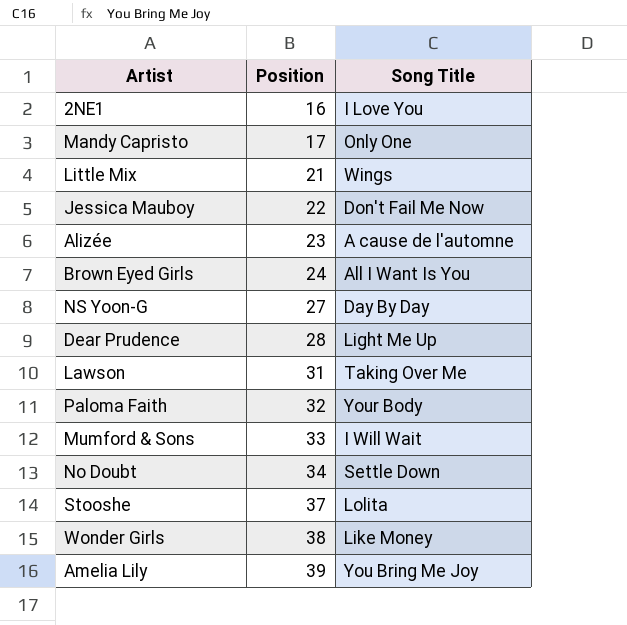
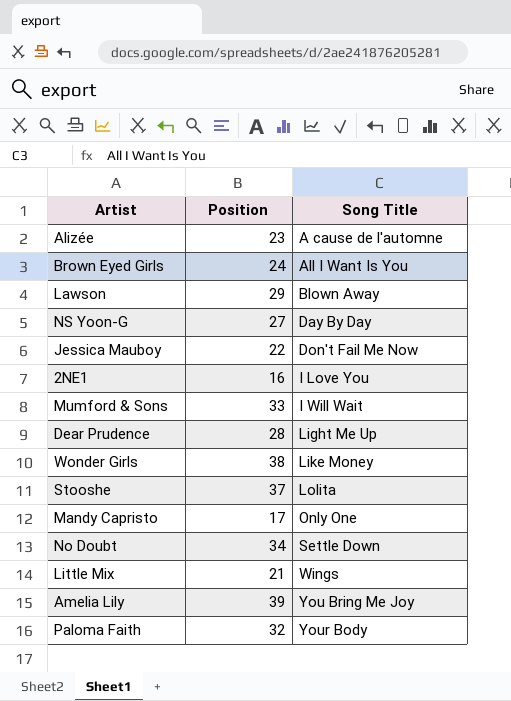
row order: Position ascending -> Song Title ascending
Lawson | Position: 31 -> 29
Lawson | Song Title: Taking Over Me -> Blown Away

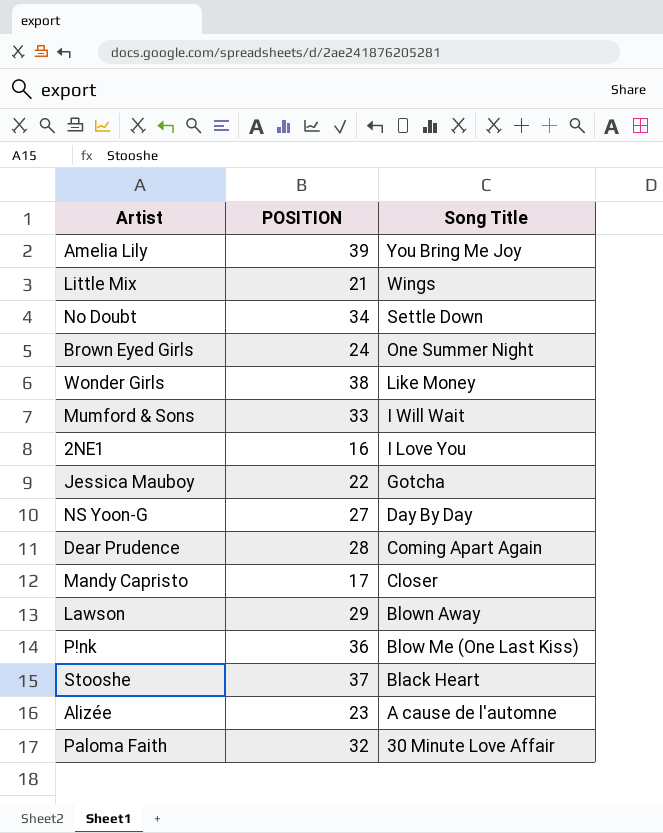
row order: Song Title ascending -> Song Title descending
column name: Position -> POSITION
Brown Eyed Girls | Song Title: All I Want Is You -> One Summer Night
Jessica Mauboy | Song Title: Don't Fail Me Now -> Gotcha
Dear Prudence | Song Title: Light Me Up -> Coming Apart Again
Mandy Capristo | Song Title: Only One -> Closer
row P!nk: none -> 36 | Blow Me (One Last Kiss)
Stooshe | Song Title: Lolita -> Black Heart
Paloma Faith | Song Title: Your Body -> 30 Minute Love Affair

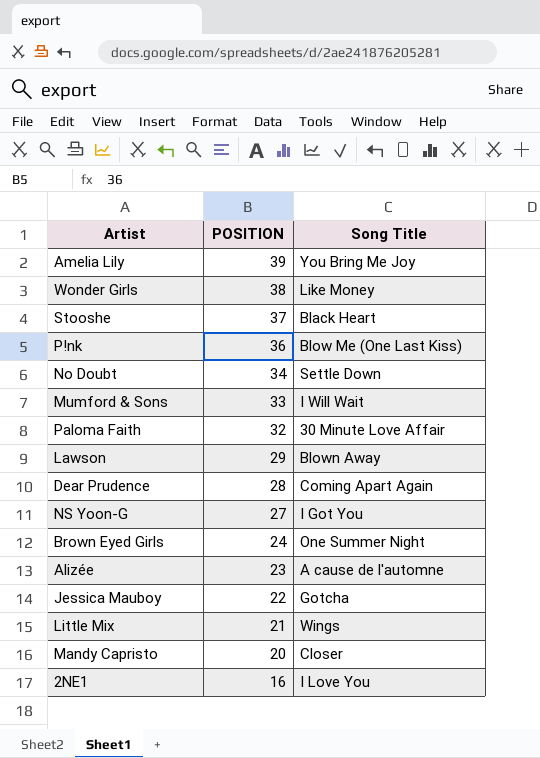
row order: Song Title descending -> POSITION descending
NS Yoon-G | Song Title: Day By Day -> I Got You
Mandy Capristo | POSITION: 17 -> 20

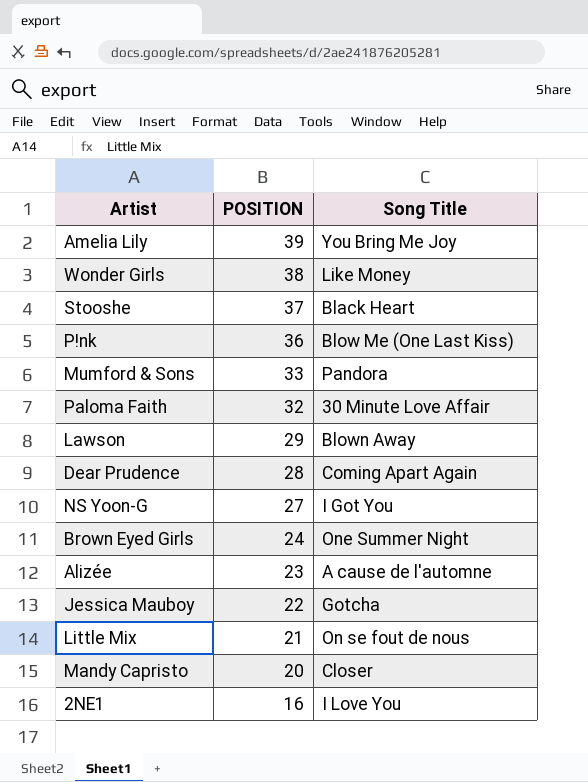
row No Doubt: 34 | Settle Down -> none
Mumford & Sons | Song Title: I Will Wait -> Pandora
Little Mix | Song Title: Wings -> On se fout de nous

